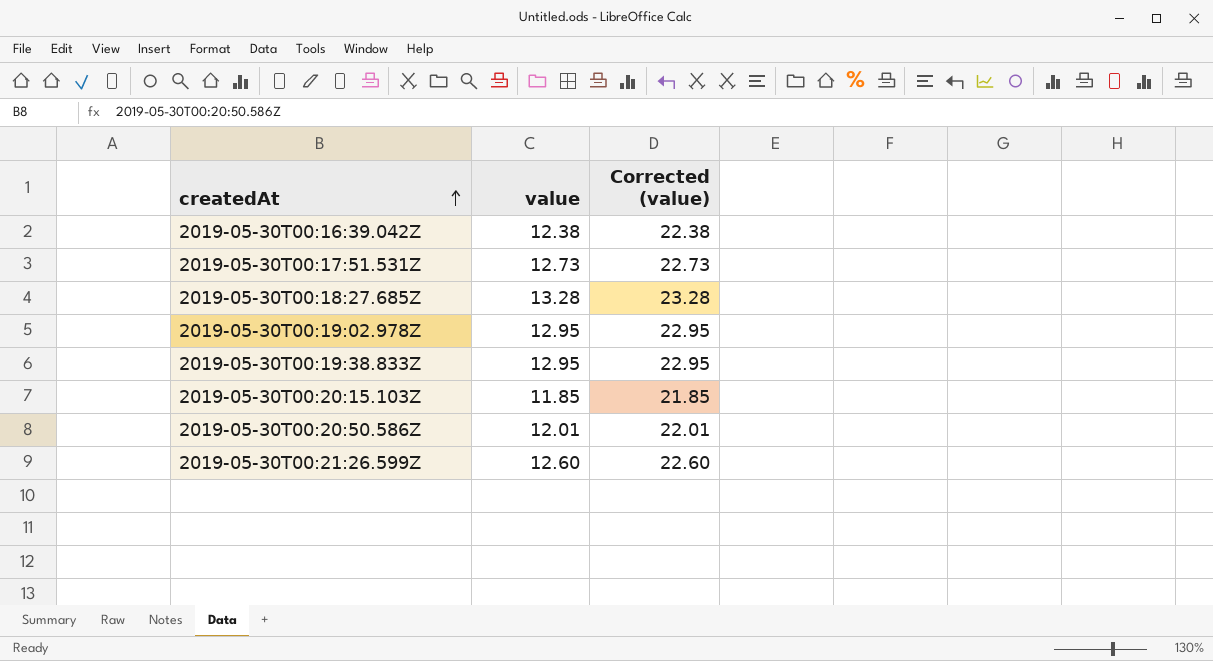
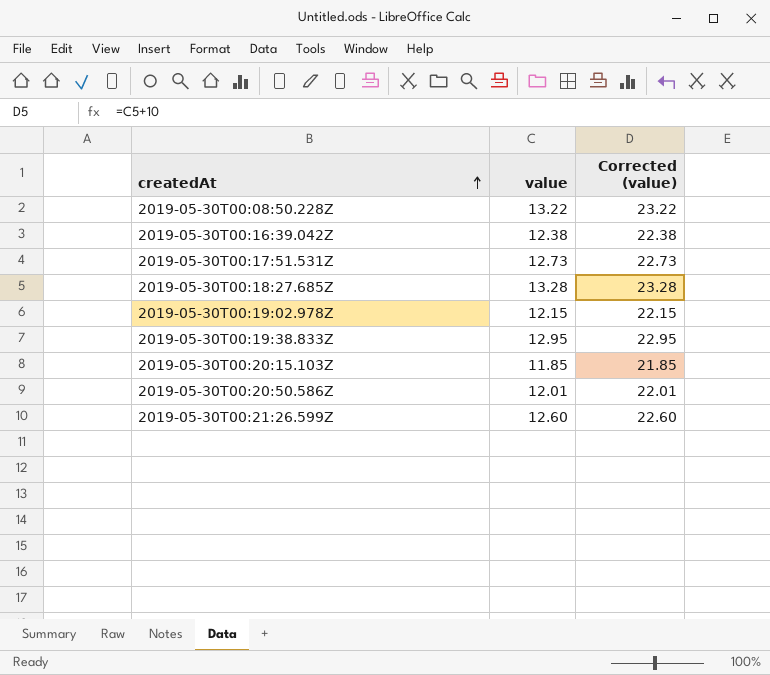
row 2019-05-30T00:08:50.228Z: none -> 13.22 | 23.22
2019-05-30T00:19:02.978Z | value: 12.95 -> 12.15
2019-05-30T00:19:02.978Z | Corrected (value): 22.95 -> 22.15

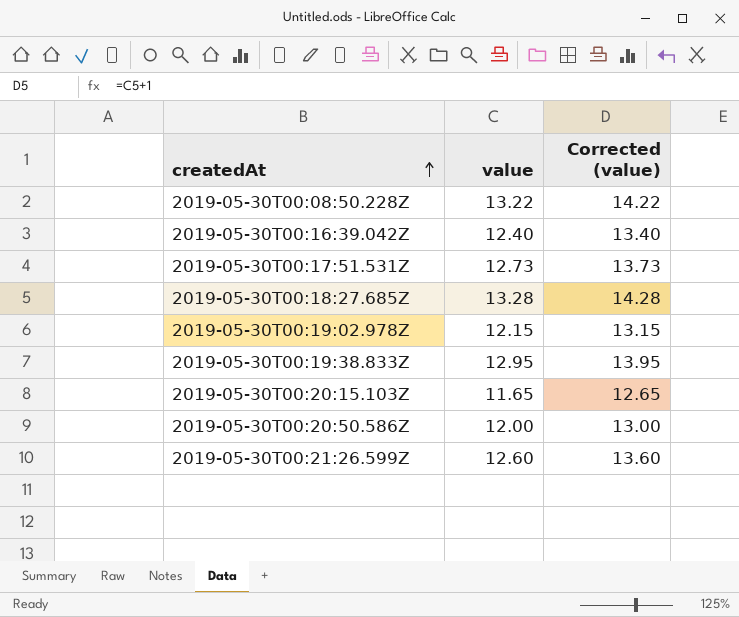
column Corrected (value) | formula: [value] + 10 -> [value] + 1
2019-05-30T00:16:39.042Z | value: 12.38 -> 12.40
2019-05-30T00:20:15.103Z | value: 11.85 -> 11.65
2019-05-30T00:20:50.586Z | value: 12.01 -> 12.00

